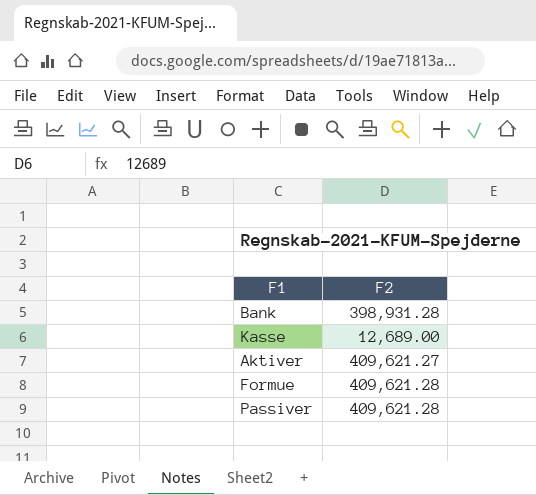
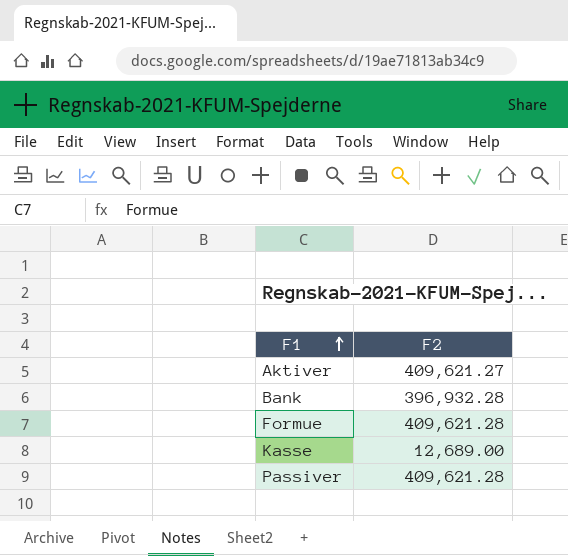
row order: none -> F1 ascending
Bank | F2: 398,931.28 -> 396,932.28

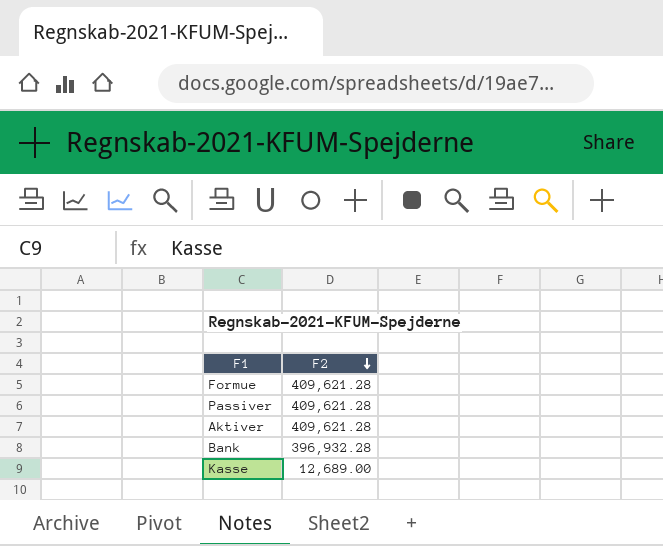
row order: F1 ascending -> F2 descending
Aktiver | F2: 409,621.27 -> 409,621.28

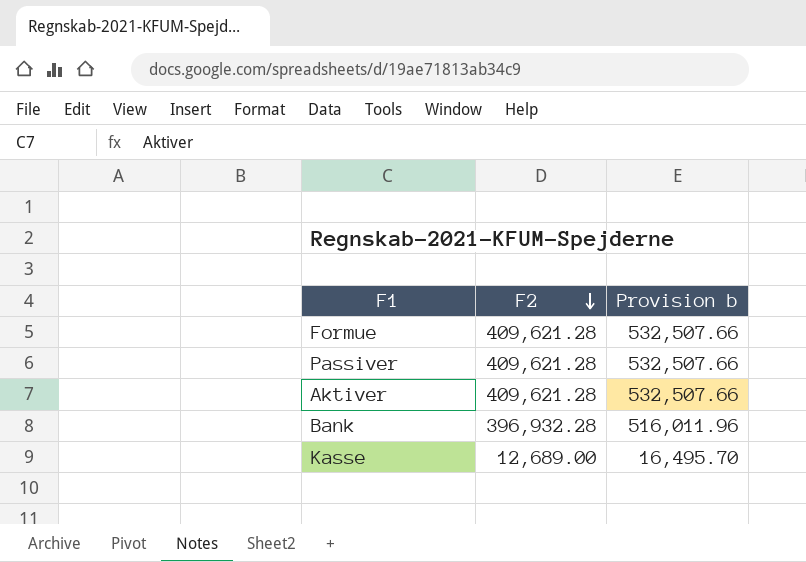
column Provision b | formula: none -> [F2] * 1.3

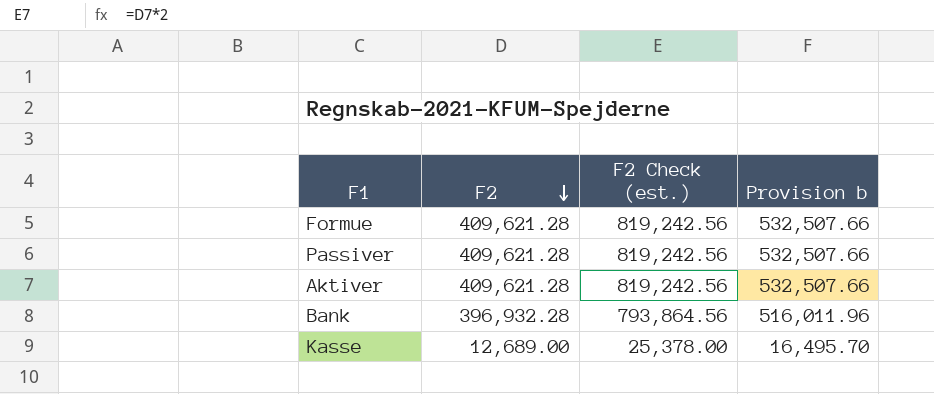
column F2 Check (est.) | formula: none -> [F2] * 2

